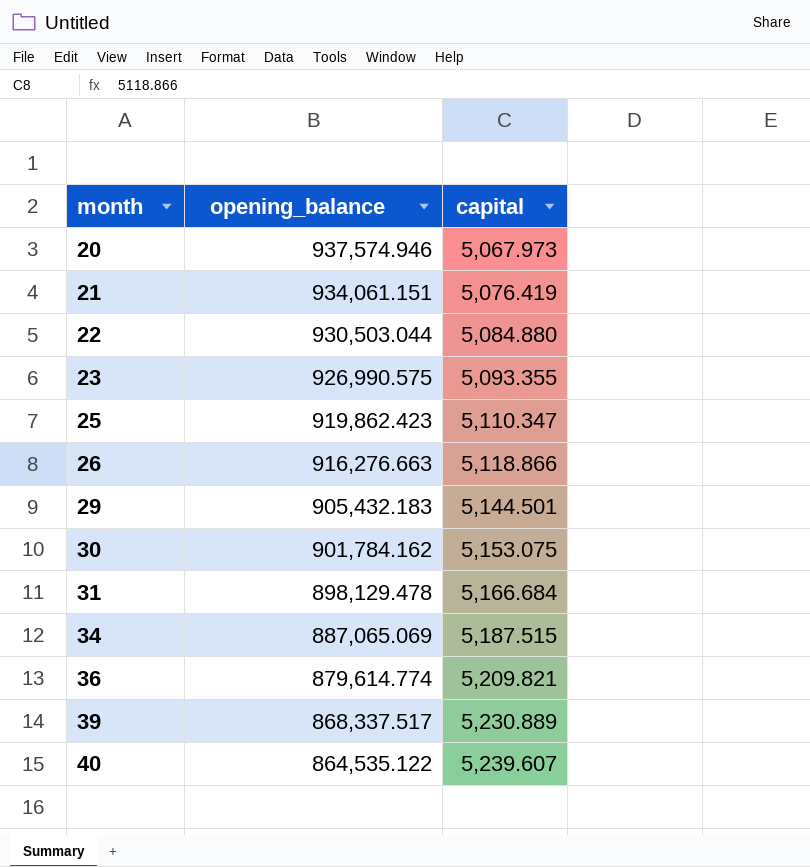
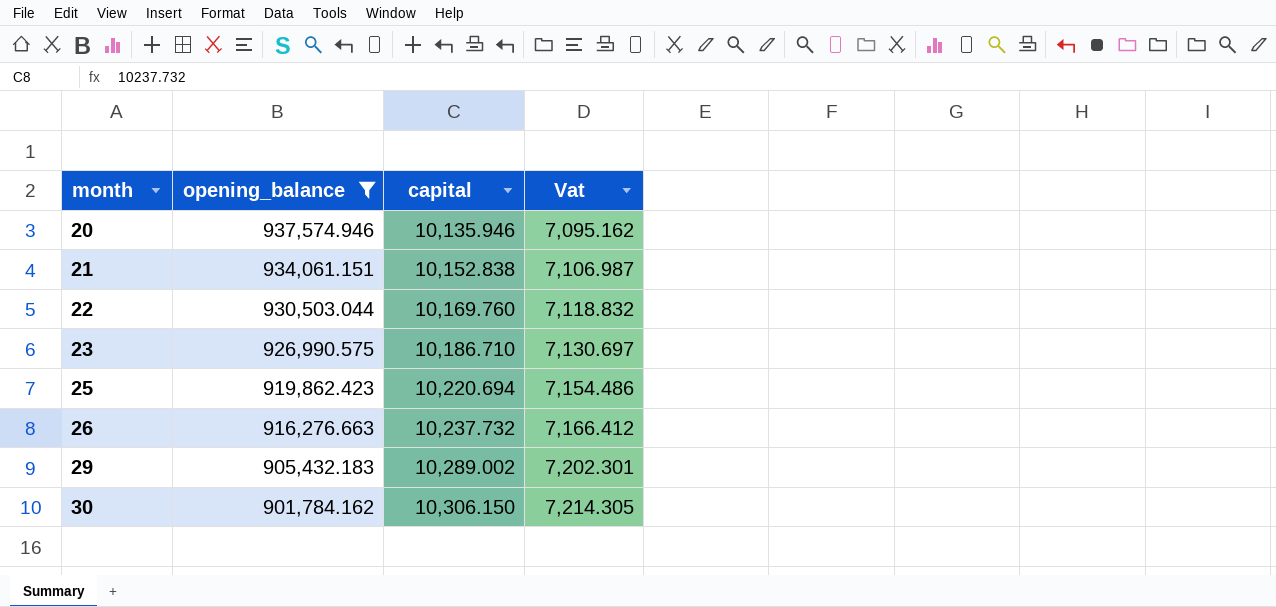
filter: none -> opening_balance >= 901,784.162
column Vat | formula: none -> [capital] * 0.7
20 | capital: 5,067.973 -> 10,135.946
21 | capital: 5,076.419 -> 10,152.838
22 | capital: 5,084.880 -> 10,169.760
23 | capital: 5,093.355 -> 10,186.710
25 | capital: 5,110.347 -> 10,220.694
26 | capital: 5,118.866 -> 10,237.732
29 | capital: 5,144.501 -> 10,289.002
30 | capital: 5,153.075 -> 10,306.150

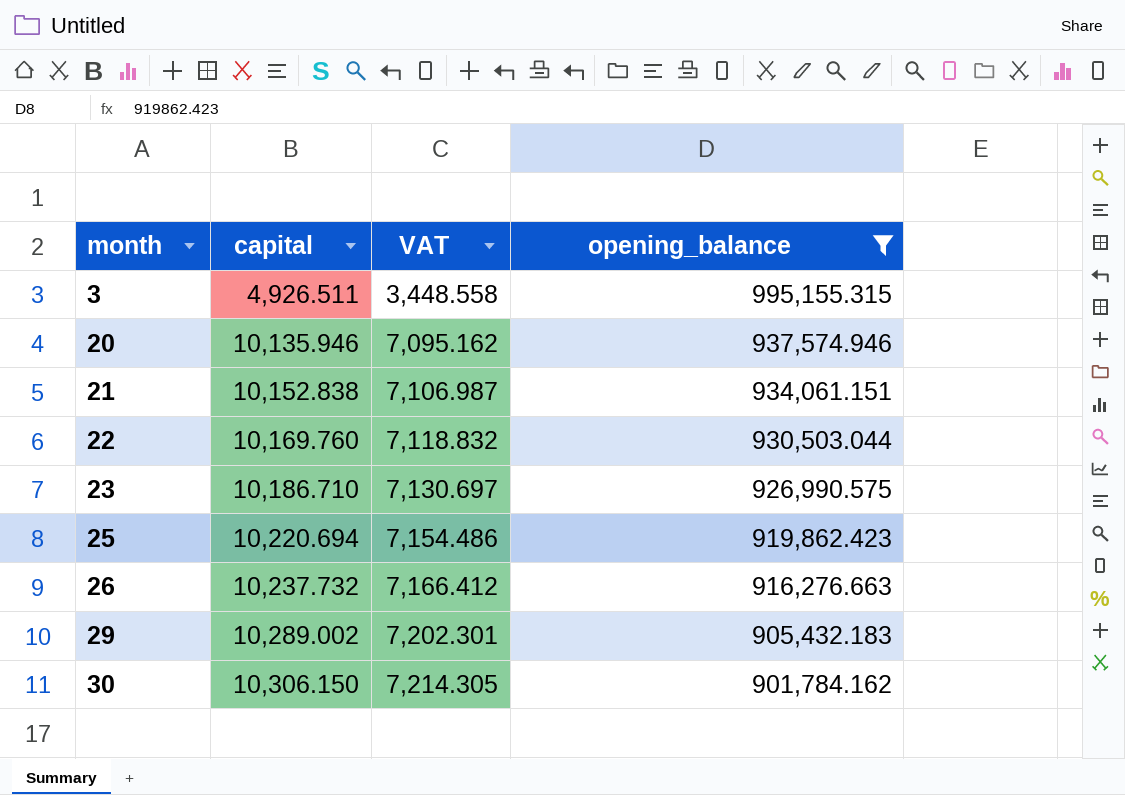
column name: Vat -> VAT
column opening_balance | position: 2 -> 4
row 3: none -> 4,926.511 | 3,448.558 | 995,155.315

